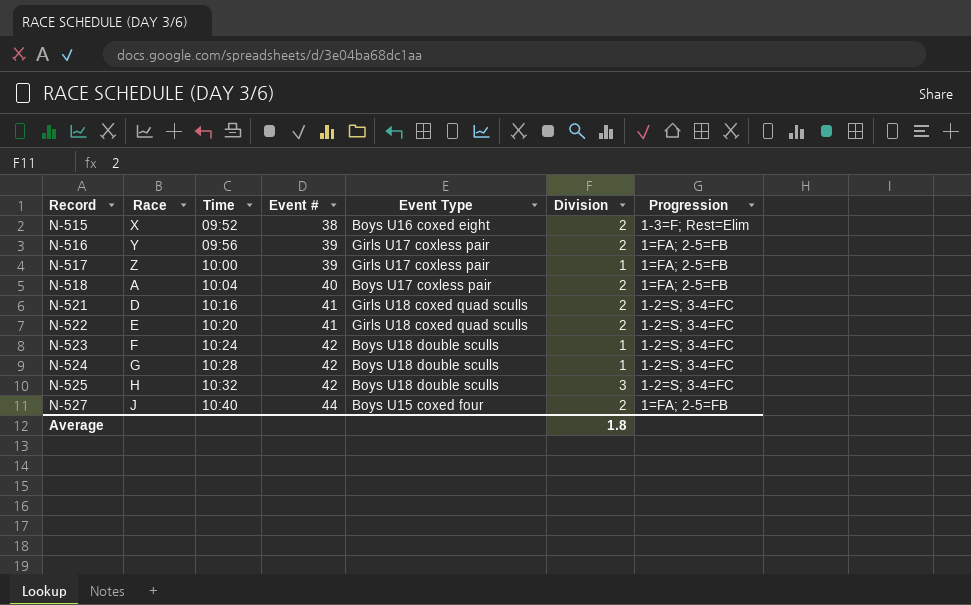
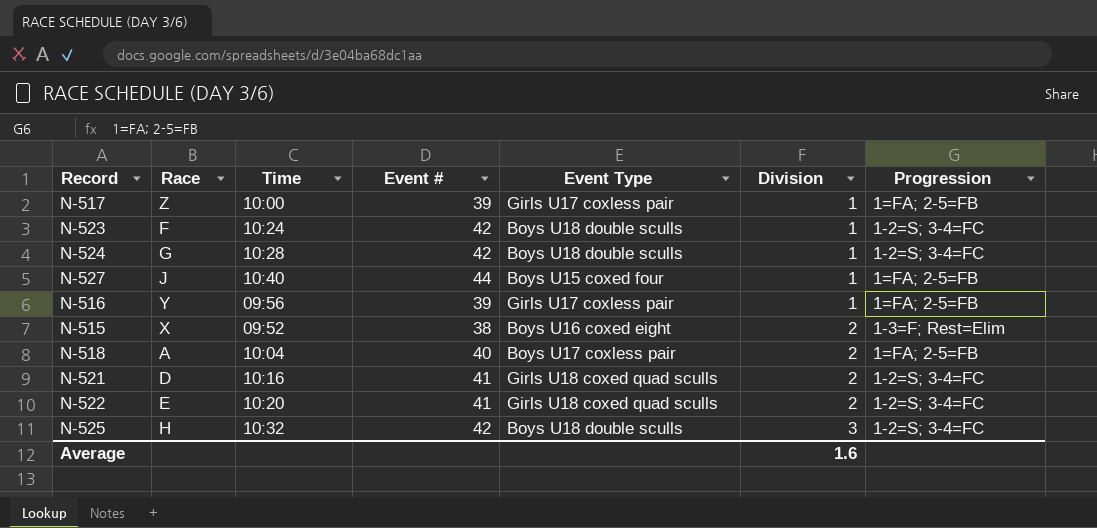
row order: Record ascending -> Division ascending
N-527 | Division: 2 -> 1
N-516 | Division: 2 -> 1
Average | Division: 1.8 -> 1.6

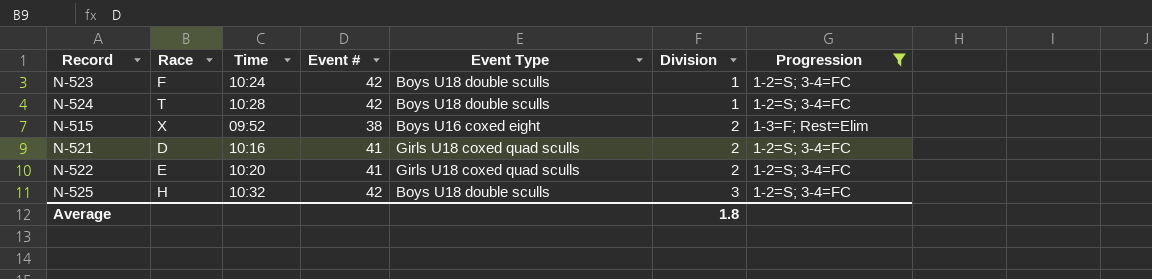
filter: none -> Progression != 1=FA; 2-5=FB
N-524 | Race: G -> T
Average | Division: 1.6 -> 1.8

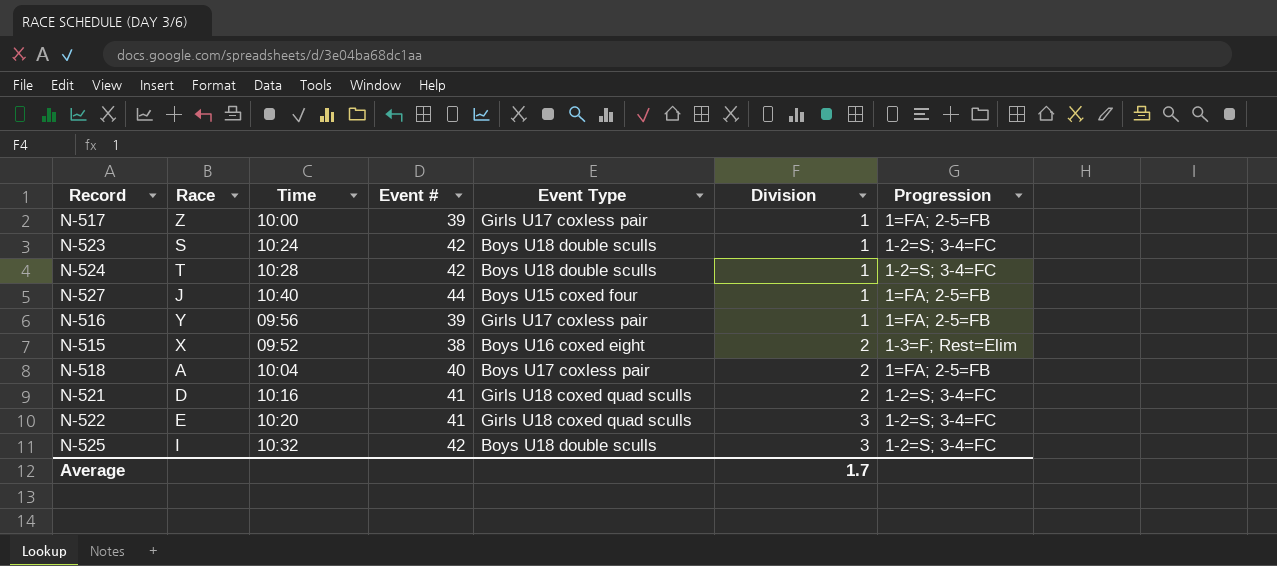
filter: Progression != 1=FA; 2-5=FB -> none
N-523 | Race: F -> S
N-522 | Division: 2 -> 3
N-525 | Race: H -> I
Average | Division: 1.8 -> 1.7

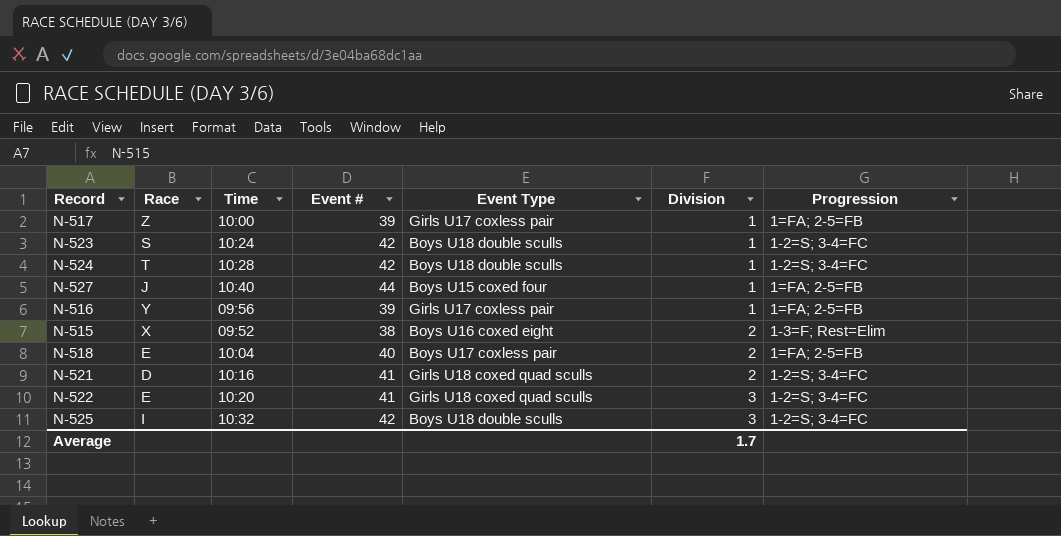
N-518 | Race: A -> E

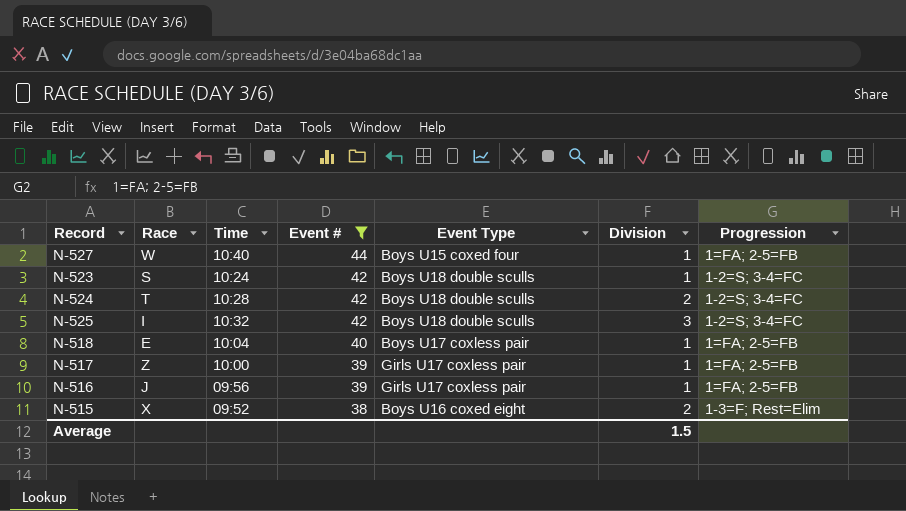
filter: none -> Event # != 41
row order: Division ascending -> Event # descending
N-527 | Race: J -> W
N-524 | Division: 1 -> 2
N-518 | Division: 2 -> 1
N-516 | Race: Y -> J
Average | Division: 1.7 -> 1.5

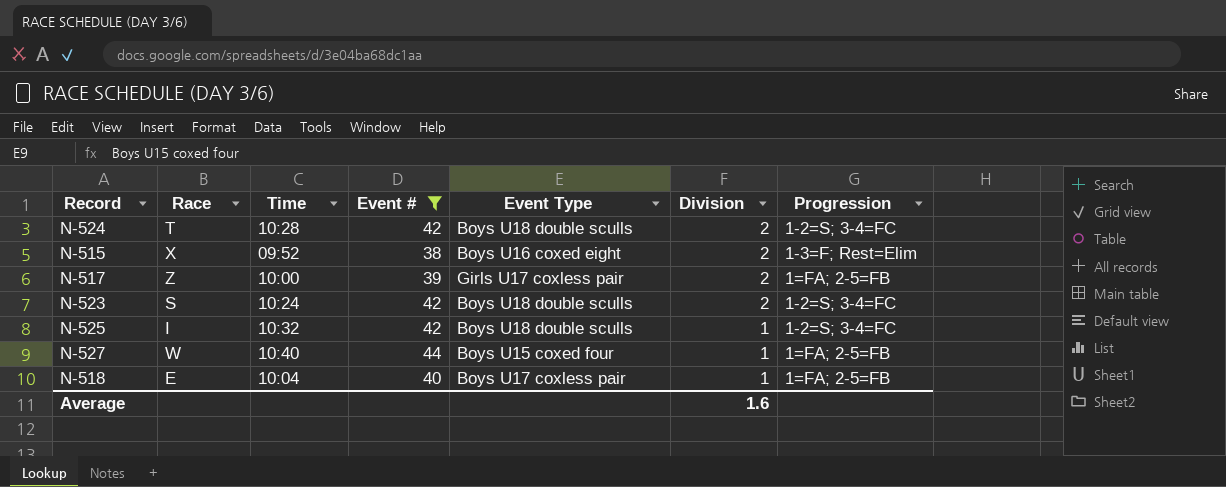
row order: Event # descending -> Division descending
row N-516: J | 09:56 | 39 | Girls U17 coxless pair | 1 | 1=FA; 2-5=FB -> none
N-517 | Division: 1 -> 2
N-523 | Division: 1 -> 2
N-525 | Division: 3 -> 1
Average | Division: 1.5 -> 1.6

